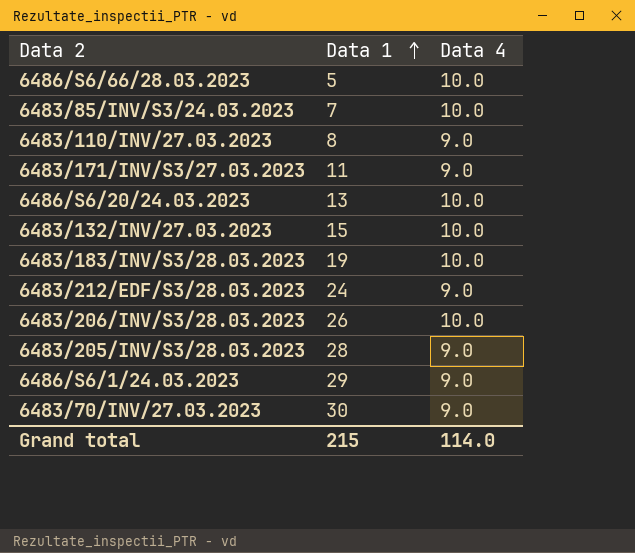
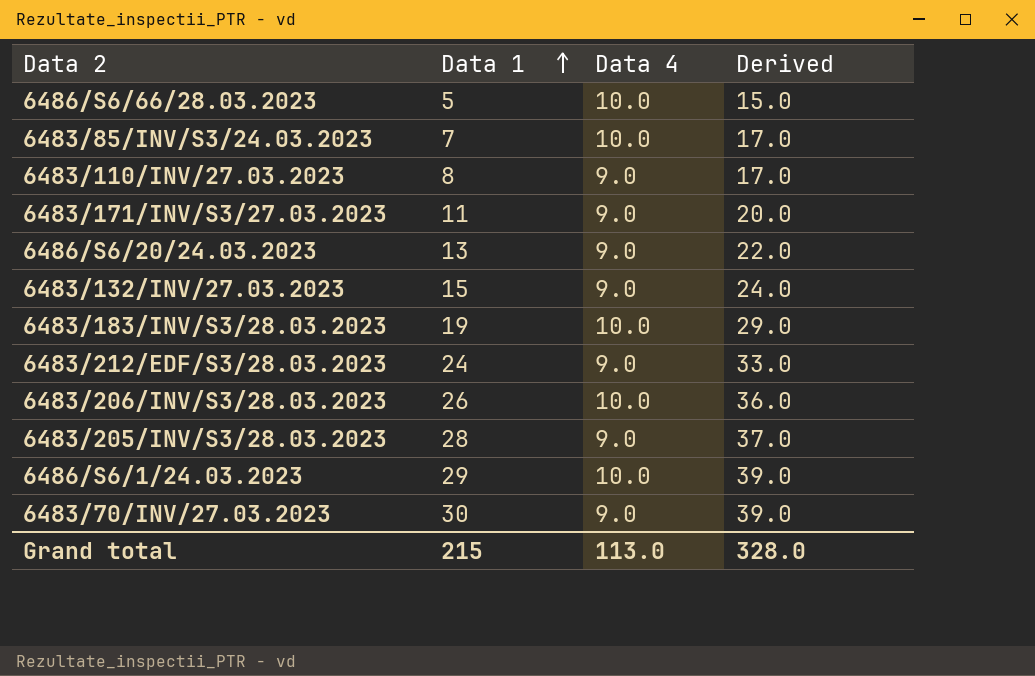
column Derived | formula: none -> [Data 1] + [Data 4]
6486/S6/20/24.03.2023 | Data 4: 10.0 -> 9.0
6483/132/INV/27.03.2023 | Data 4: 10.0 -> 9.0
6486/S6/1/24.03.2023 | Data 4: 9.0 -> 10.0
Grand total | Data 4: 114.0 -> 113.0

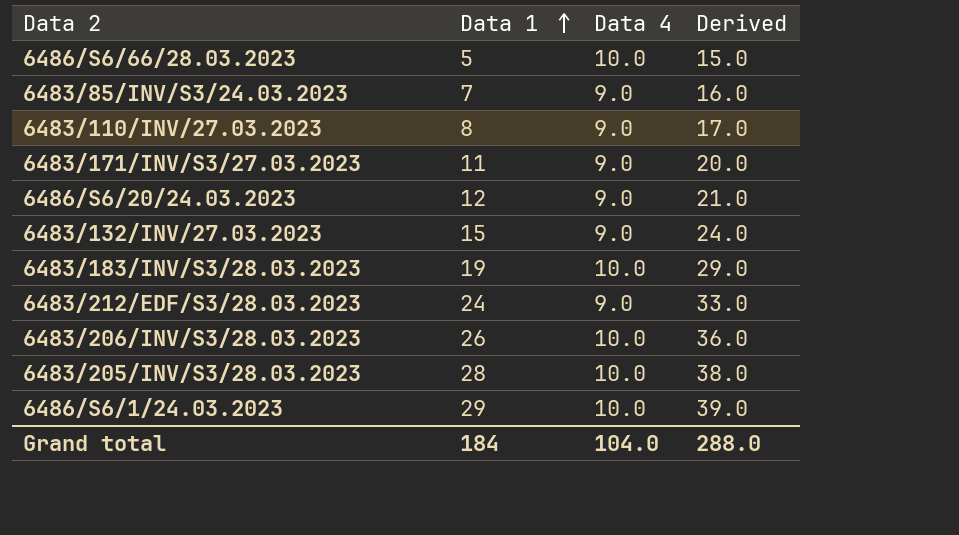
row 6483/70/INV/27.03.2023: 30 | 9.0 | 39.0 -> none
6483/85/INV/S3/24.03.2023 | Data 4: 10.0 -> 9.0
6483/85/INV/S3/24.03.2023 | Derived: 17.0 -> 16.0
6486/S6/20/24.03.2023 | Data 1: 13 -> 12
6486/S6/20/24.03.2023 | Derived: 22.0 -> 21.0
6483/205/INV/S3/28.03.2023 | Data 4: 9.0 -> 10.0
6483/205/INV/S3/28.03.2023 | Derived: 37.0 -> 38.0
Grand total | Data 1: 215 -> 184
Grand total | Data 4: 113.0 -> 104.0
Grand total | Derived: 328.0 -> 288.0

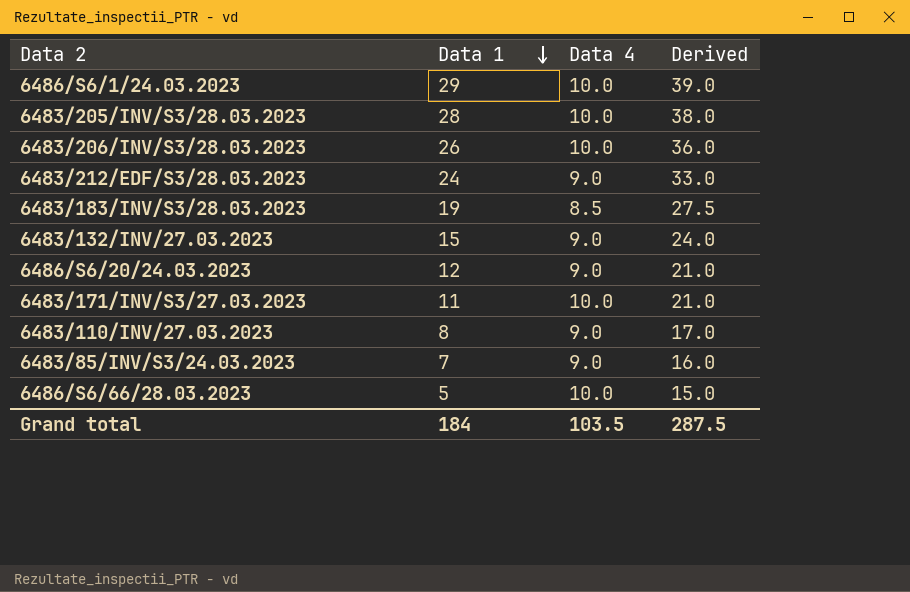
row order: Data 1 ascending -> Data 1 descending
6483/183/INV/S3/28.03.2023 | Data 4: 10.0 -> 8.5
6483/183/INV/S3/28.03.2023 | Derived: 29.0 -> 27.5
6483/171/INV/S3/27.03.2023 | Data 4: 9.0 -> 10.0
6483/171/INV/S3/27.03.2023 | Derived: 20.0 -> 21.0
Grand total | Data 4: 104.0 -> 103.5
Grand total | Derived: 288.0 -> 287.5

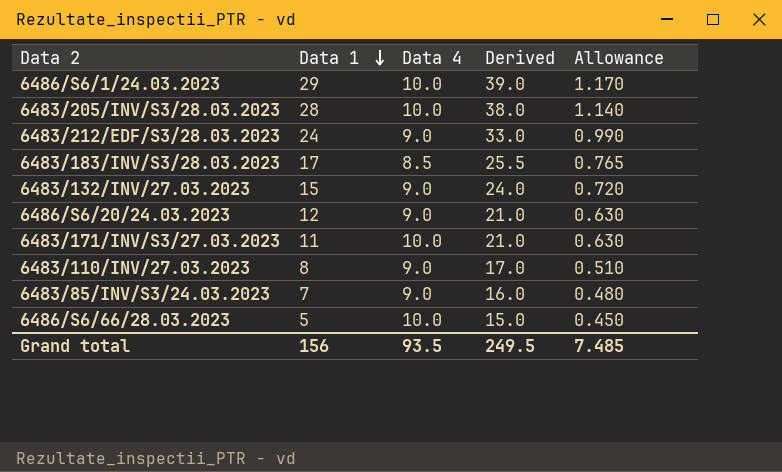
column Allowance | formula: none -> [Derived] * 0.03
row 6483/206/INV/S3/28.03.2023: 26 | 10.0 | 36.0 -> none
6483/183/INV/S3/28.03.2023 | Data 1: 19 -> 17
6483/183/INV/S3/28.03.2023 | Derived: 27.5 -> 25.5
Grand total | Data 1: 184 -> 156
Grand total | Data 4: 103.5 -> 93.5
Grand total | Derived: 287.5 -> 249.5

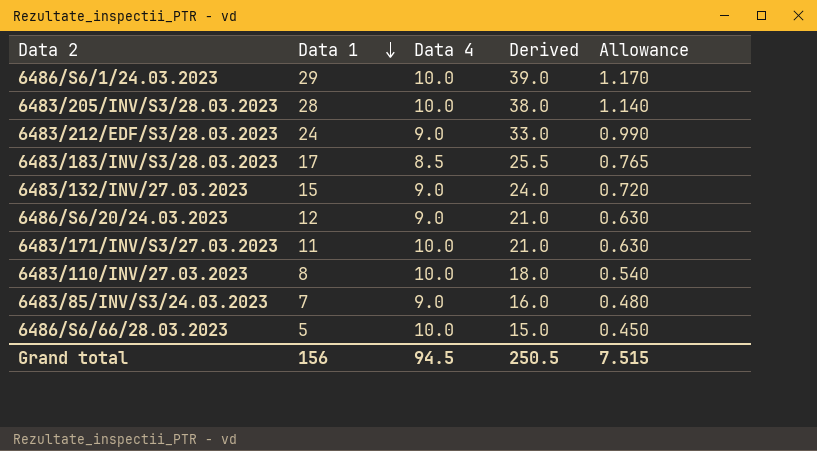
6483/110/INV/27.03.2023 | Data 4: 9.0 -> 10.0
6483/110/INV/27.03.2023 | Derived: 17.0 -> 18.0
6483/110/INV/27.03.2023 | Allowance: 0.510 -> 0.540
Grand total | Data 4: 93.5 -> 94.5
Grand total | Derived: 249.5 -> 250.5
Grand total | Allowance: 7.485 -> 7.515

